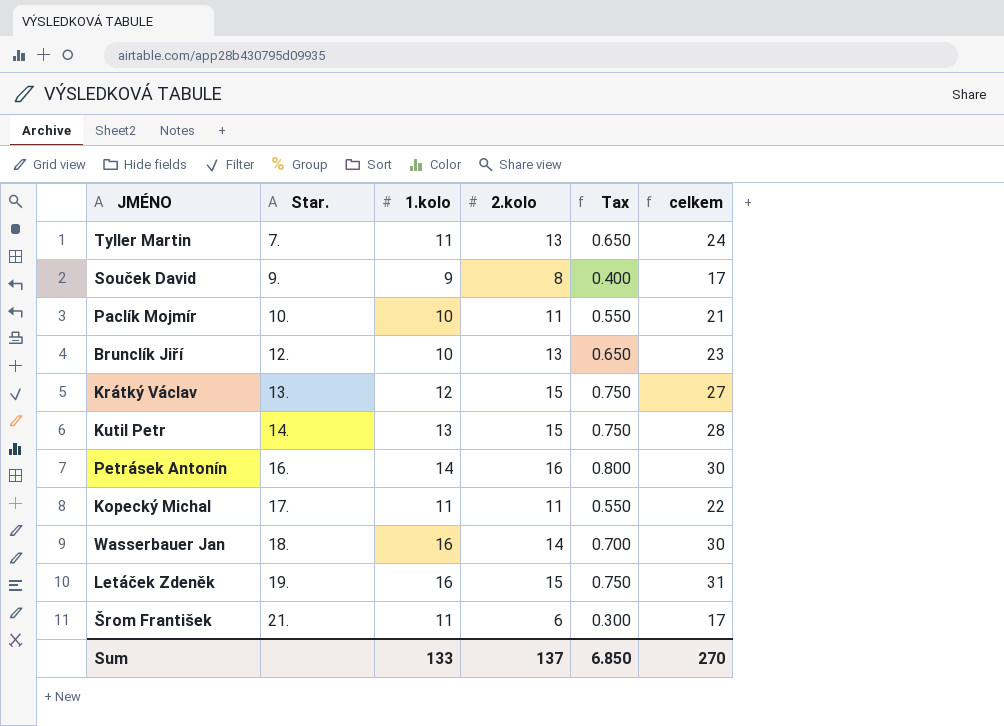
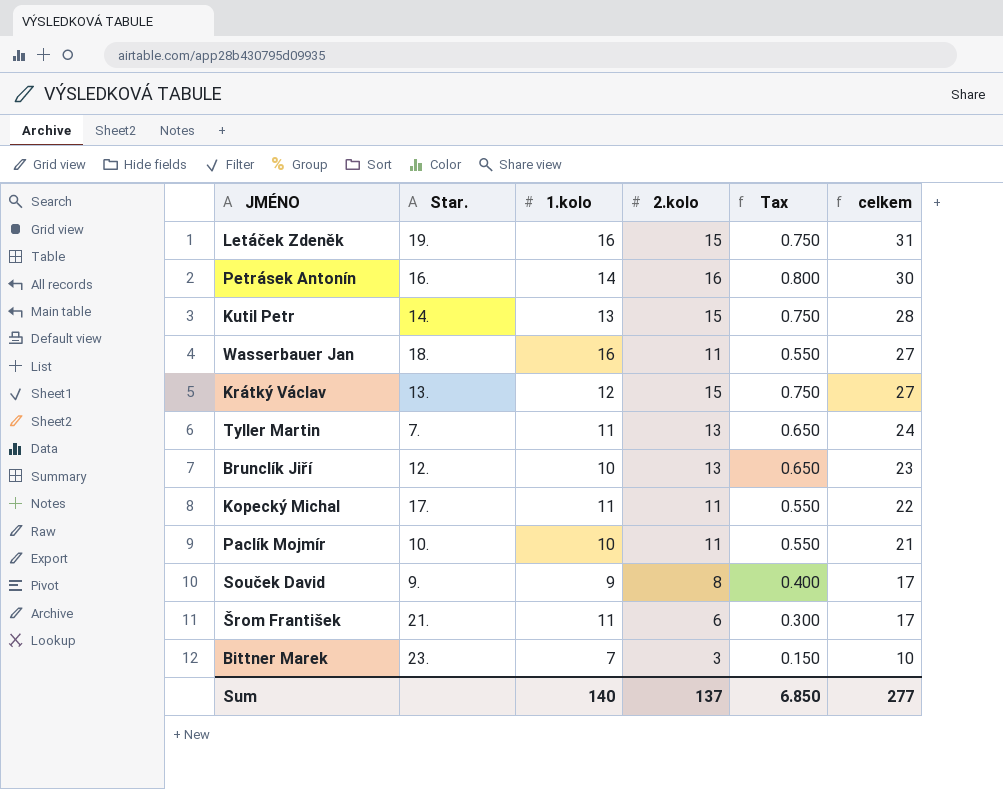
row order: Star. ascending -> celkem descending
Wasserbauer Jan | 2.kolo: 14 -> 11
Wasserbauer Jan | Tax: 0.700 -> 0.550
Wasserbauer Jan | celkem: 30 -> 27
row Bittner Marek: none -> 23. | 7 | 3 | 0.150 | 10
Sum | 1.kolo: 133 -> 140
Sum | celkem: 270 -> 277

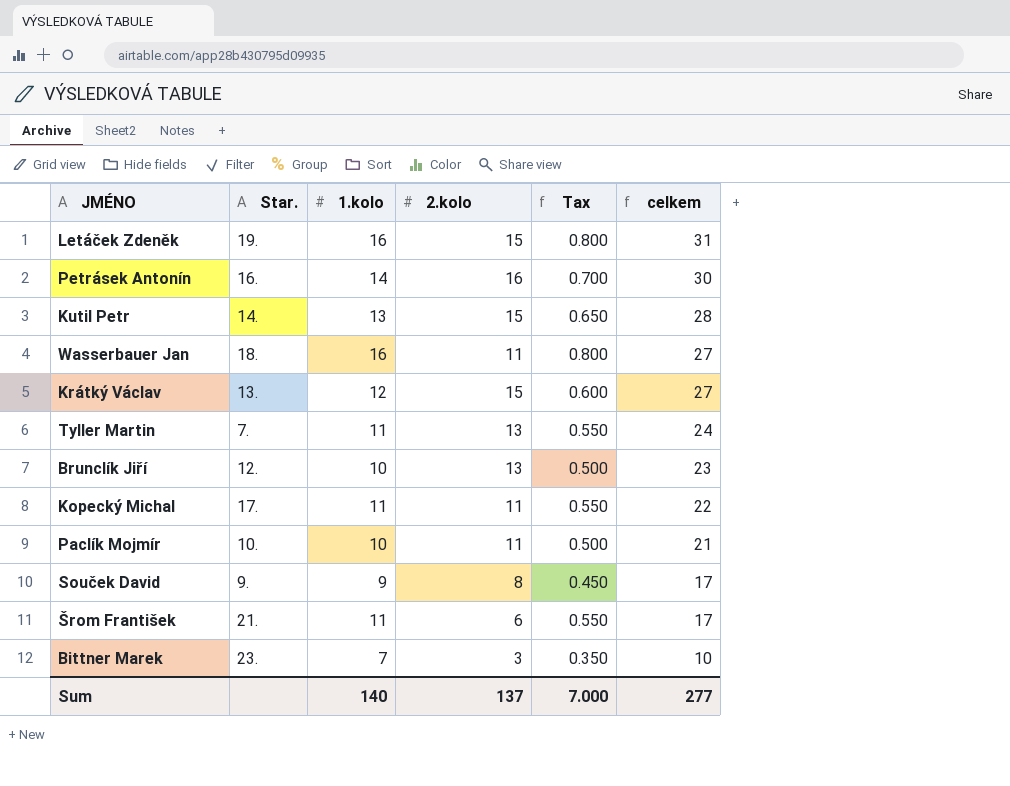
column Tax | formula: [2.kolo] * 0.05 -> [1.kolo] * 0.05
Sum | Tax: 6.850 -> 7.000

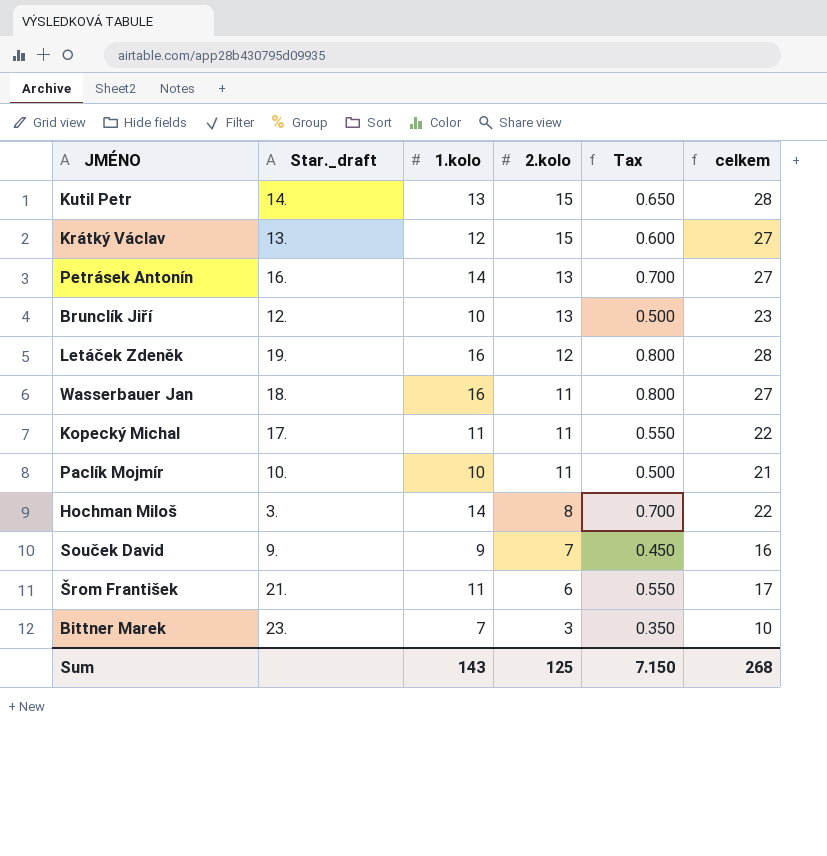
row order: celkem descending -> 2.kolo descending
column name: Star. -> Star._draft
row Tyller Martin: 7. | 11 | 13 | 0.550 | 24 -> none
Petrásek Antonín | 2.kolo: 16 -> 13
Petrásek Antonín | celkem: 30 -> 27
Letáček Zdeněk | 2.kolo: 15 -> 12
Letáček Zdeněk | celkem: 31 -> 28
row Hochman Miloš: none -> 3. | 14 | 8 | 0.700 | 22
Souček David | 2.kolo: 8 -> 7
Souček David | celkem: 17 -> 16
Sum | 1.kolo: 140 -> 143
Sum | 2.kolo: 137 -> 125
Sum | Tax: 7.000 -> 7.150
Sum | celkem: 277 -> 268

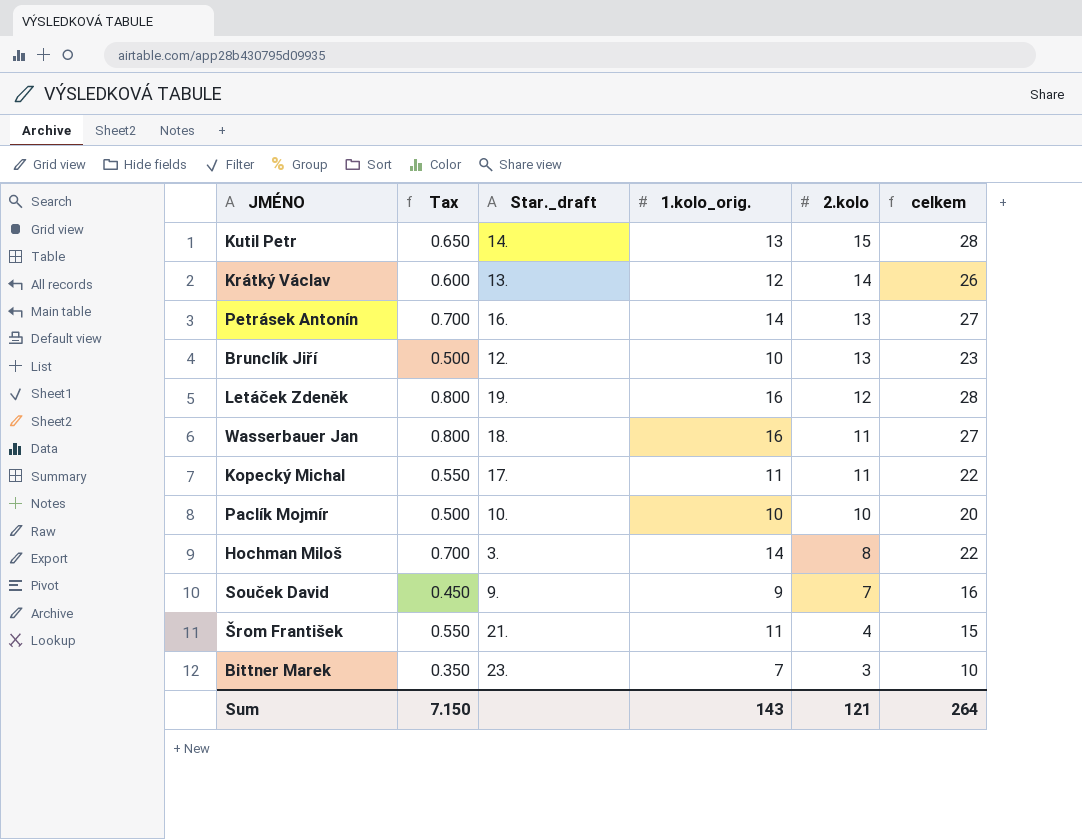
column Tax | position: 5 -> 2
column name: 1.kolo -> 1.kolo_orig.
Krátký Václav | 2.kolo: 15 -> 14
Krátký Václav | celkem: 27 -> 26
Paclík Mojmír | 2.kolo: 11 -> 10
Paclík Mojmír | celkem: 21 -> 20
Šrom František | 2.kolo: 6 -> 4
Šrom František | celkem: 17 -> 15
Sum | 2.kolo: 125 -> 121
Sum | celkem: 268 -> 264

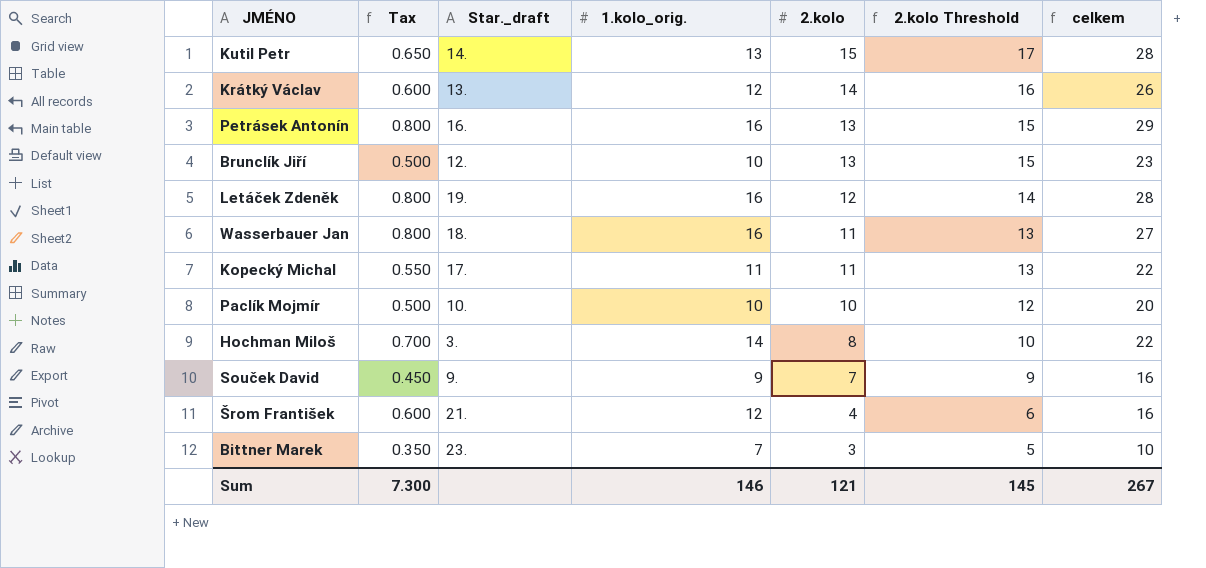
column 2.kolo Threshold | formula: none -> [2.kolo] + 2
Petrásek Antonín | Tax: 0.700 -> 0.800
Petrásek Antonín | 1.kolo_orig.: 14 -> 16
Petrásek Antonín | celkem: 27 -> 29
Šrom František | Tax: 0.550 -> 0.600
Šrom František | 1.kolo_orig.: 11 -> 12
Šrom František | celkem: 15 -> 16
Sum | Tax: 7.150 -> 7.300
Sum | 1.kolo_orig.: 143 -> 146
Sum | celkem: 264 -> 267

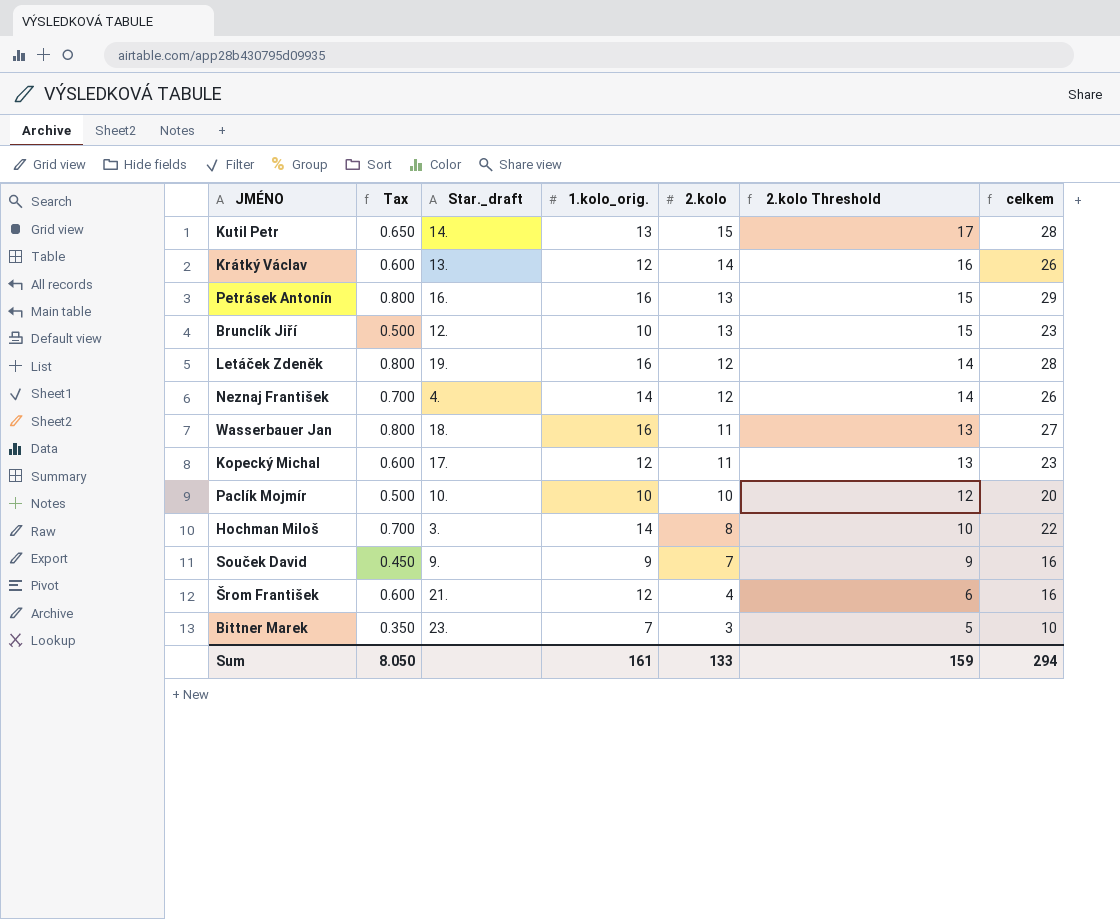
row Neznaj František: none -> 0.700 | 4. | 14 | 12 | 14 | 26
Kopecký Michal | Tax: 0.550 -> 0.600
Kopecký Michal | 1.kolo_orig.: 11 -> 12
Kopecký Michal | celkem: 22 -> 23
Sum | Tax: 7.300 -> 8.050
Sum | 1.kolo_orig.: 146 -> 161
Sum | 2.kolo: 121 -> 133
Sum | 2.kolo Threshold: 145 -> 159
Sum | celkem: 267 -> 294

